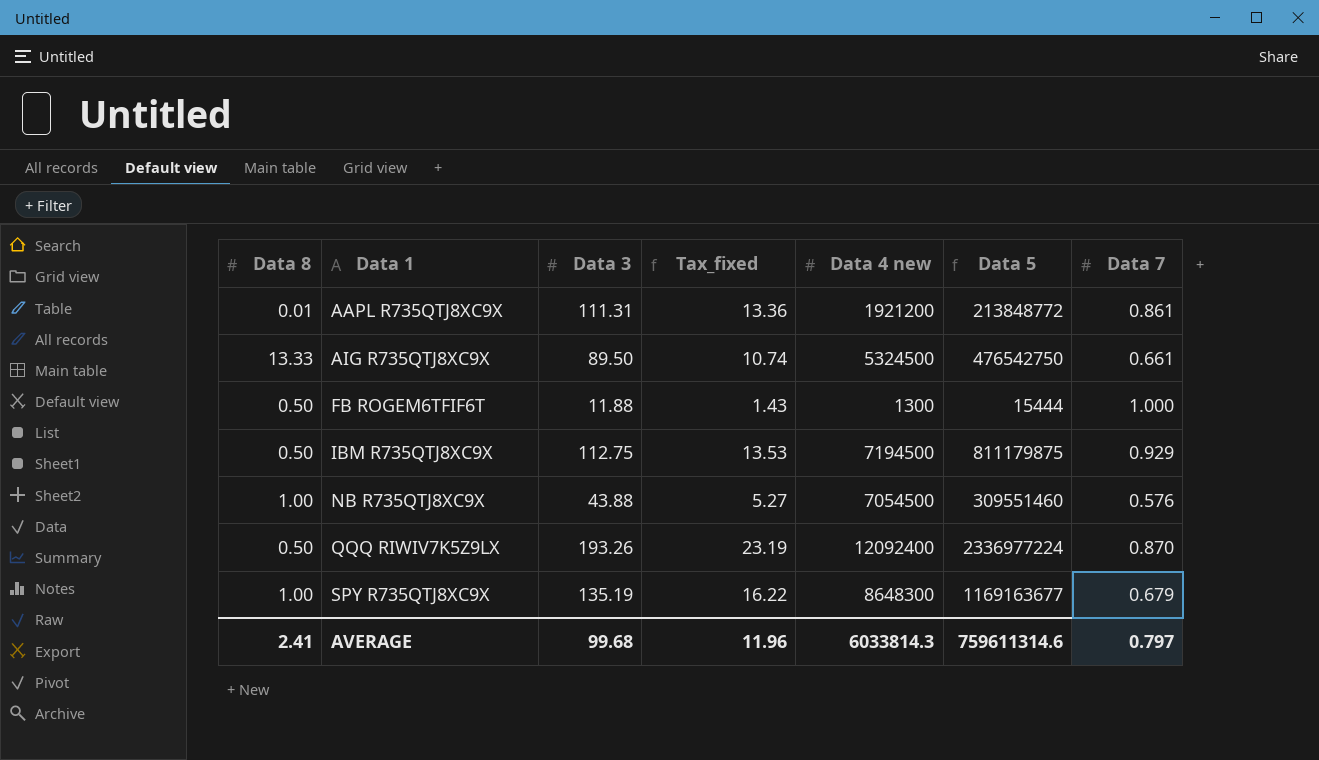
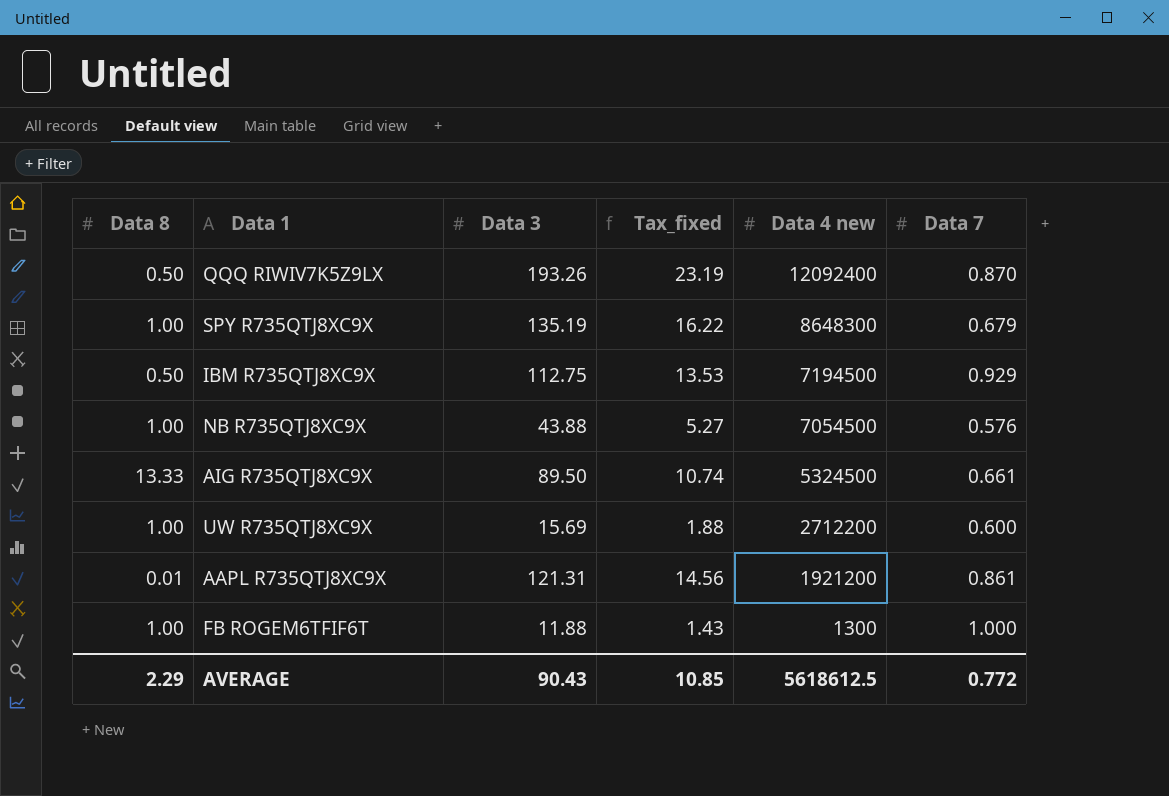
row order: Data 1 ascending -> Data 4 new descending
column Data 5 | formula: [Data 3] * [Data 4 new] -> none
row UW R735QTJ8XC9X: none -> 1.00 | 15.69 | 1.88 | 2712200 | 0.600
AAPL R735QTJ8XC9X | Data 3: 111.31 -> 121.31
AAPL R735QTJ8XC9X | Tax_fixed: 13.36 -> 14.56
FB ROGEM6TFIF6T | Data 8: 0.50 -> 1.00
AVERAGE | Data 8: 2.41 -> 2.29
AVERAGE | Data 3: 99.68 -> 90.43
AVERAGE | Tax_fixed: 11.96 -> 10.85
AVERAGE | Data 4 new: 6033814.3 -> 5618612.5
AVERAGE | Data 7: 0.797 -> 0.772

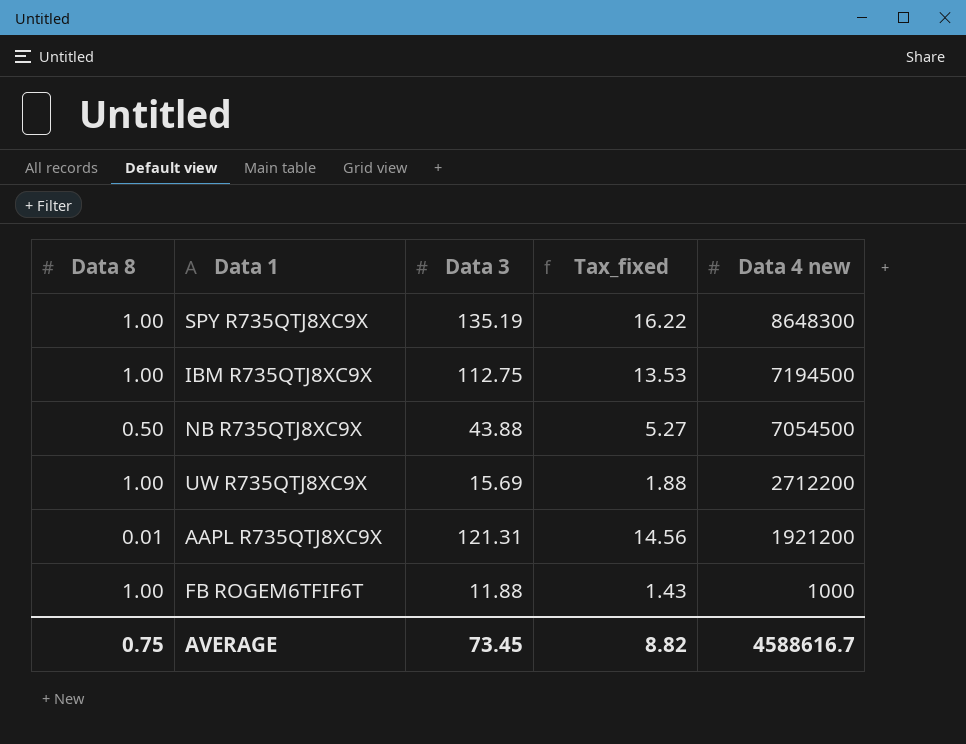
column Data 7 | position: 6 -> none
row QQQ RIWIV7K5Z9LX: 0.50 | 193.26 | 23.19 | 12092400 | 0.870 -> none
row AIG R735QTJ8XC9X: 13.33 | 89.50 | 10.74 | 5324500 | 0.661 -> none
IBM R735QTJ8XC9X | Data 8: 0.50 -> 1.00
NB R735QTJ8XC9X | Data 8: 1.00 -> 0.50
FB ROGEM6TFIF6T | Data 4 new: 1300 -> 1000
AVERAGE | Data 8: 2.29 -> 0.75
AVERAGE | Data 3: 90.43 -> 73.45
AVERAGE | Tax_fixed: 10.85 -> 8.82
AVERAGE | Data 4 new: 5618612.5 -> 4588616.7

